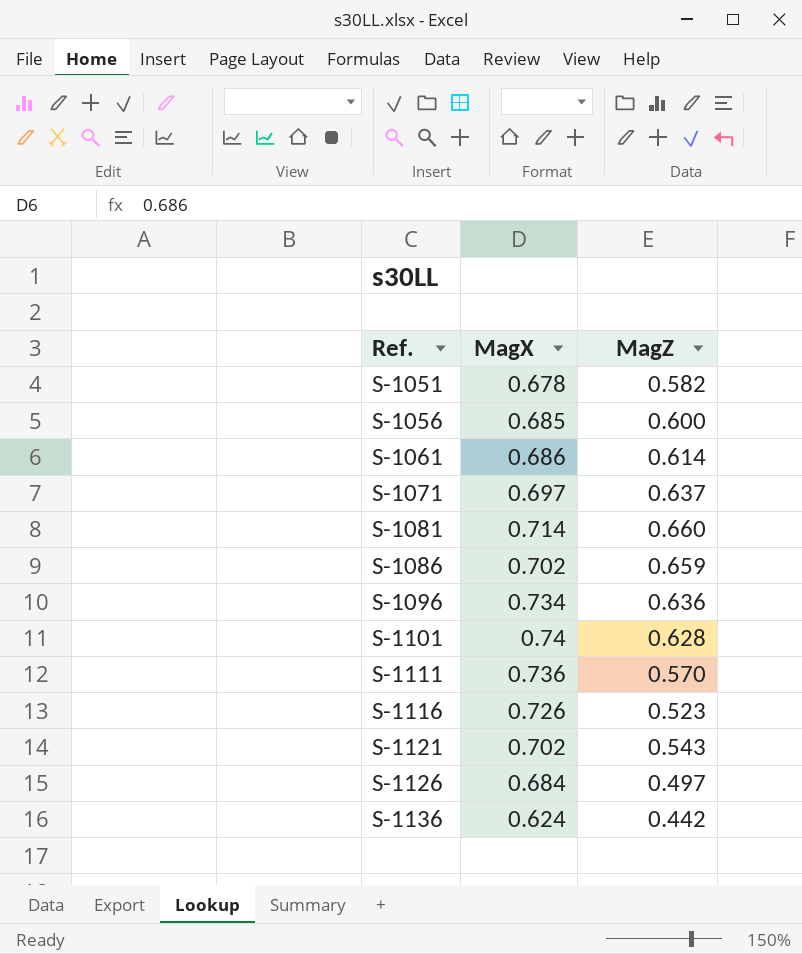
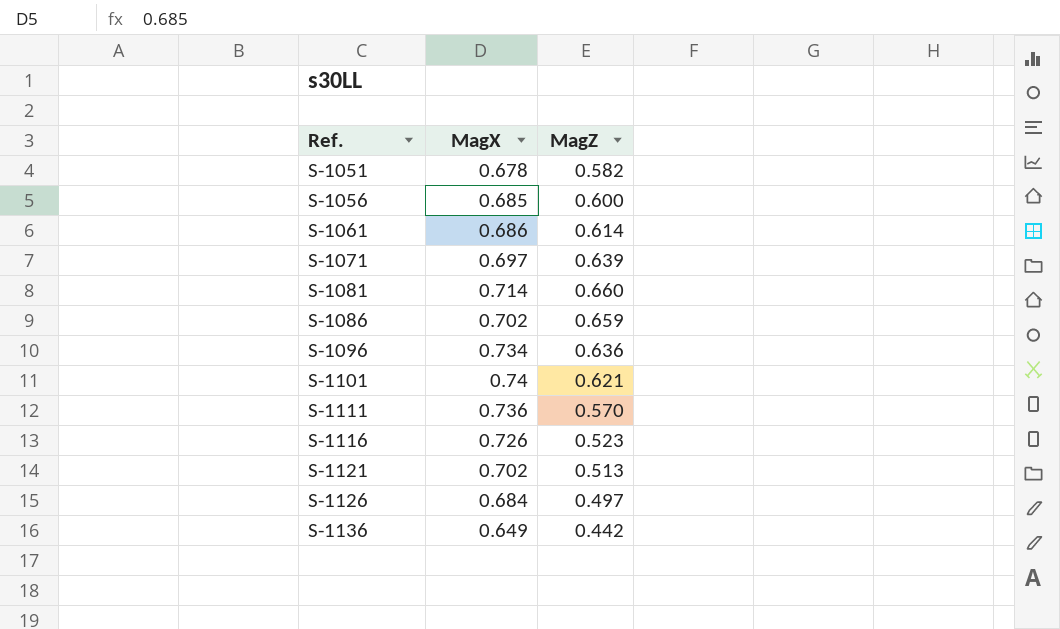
S-1071 | MagZ: 0.637 -> 0.639
S-1101 | MagZ: 0.628 -> 0.621
S-1121 | MagZ: 0.543 -> 0.513
S-1136 | MagX: 0.624 -> 0.649

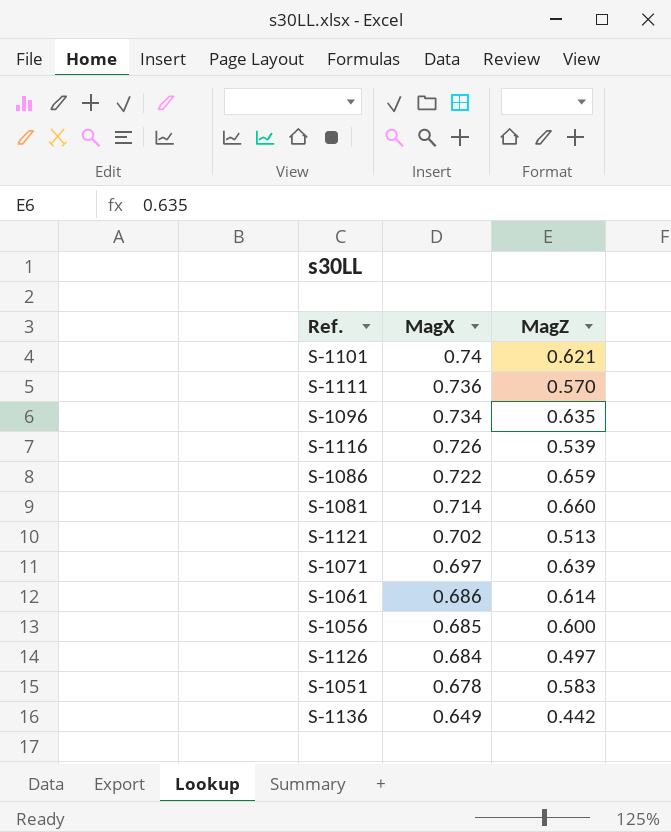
row order: Ref. ascending -> MagX descending
S-1096 | MagZ: 0.636 -> 0.635
S-1116 | MagZ: 0.523 -> 0.539
S-1086 | MagX: 0.702 -> 0.722
S-1051 | MagZ: 0.582 -> 0.583

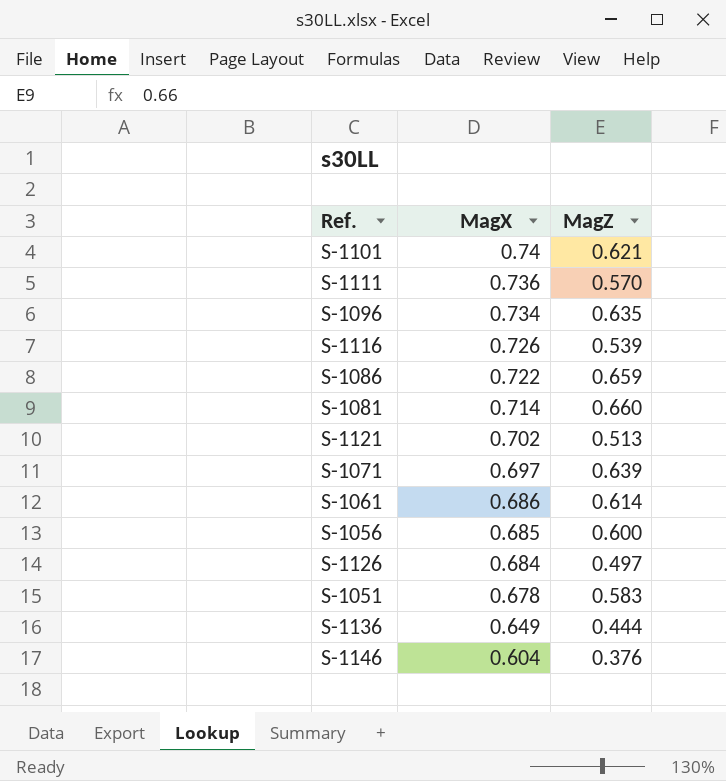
S-1136 | MagZ: 0.442 -> 0.444
row S-1146: none -> 0.604 | 0.376

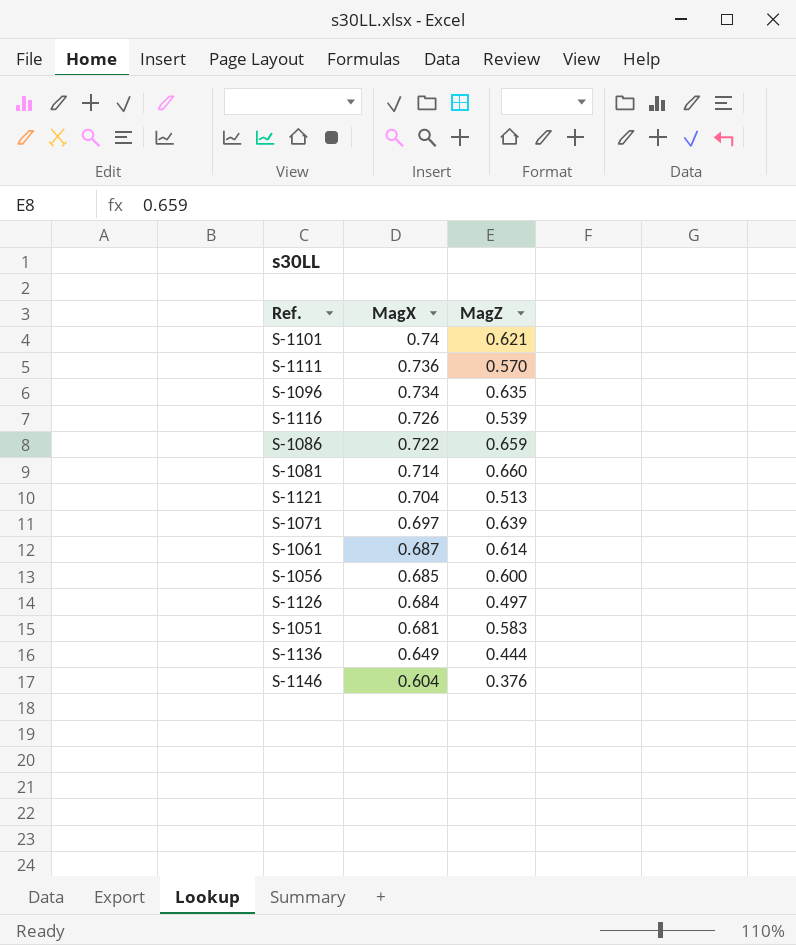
S-1121 | MagX: 0.702 -> 0.704
S-1061 | MagX: 0.686 -> 0.687
S-1051 | MagX: 0.678 -> 0.681

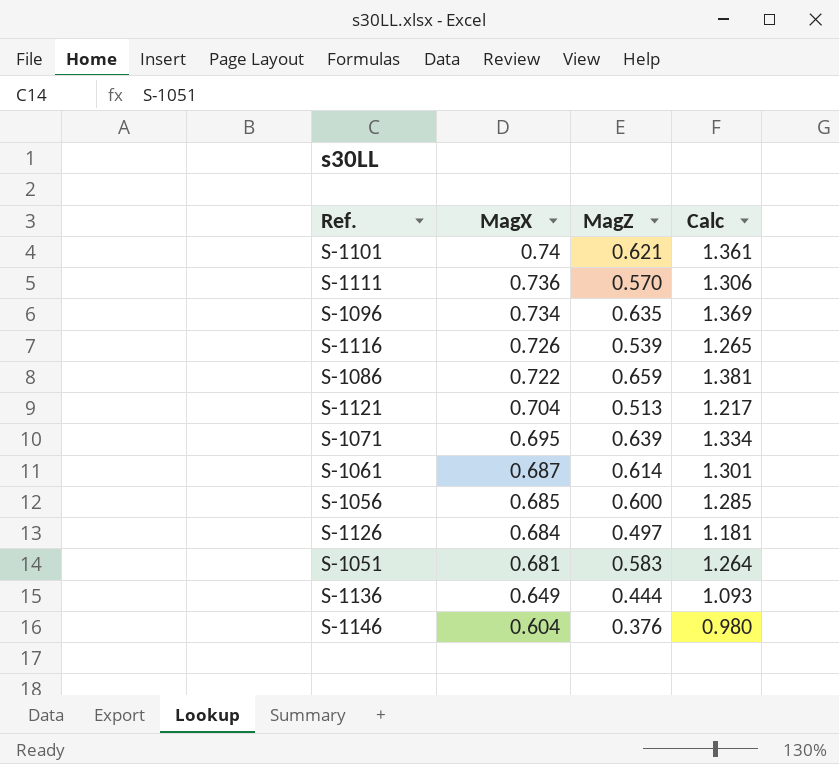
column Calc | formula: none -> [MagX] + [MagZ]
row S-1081: 0.714 | 0.660 -> none
S-1071 | MagX: 0.697 -> 0.695

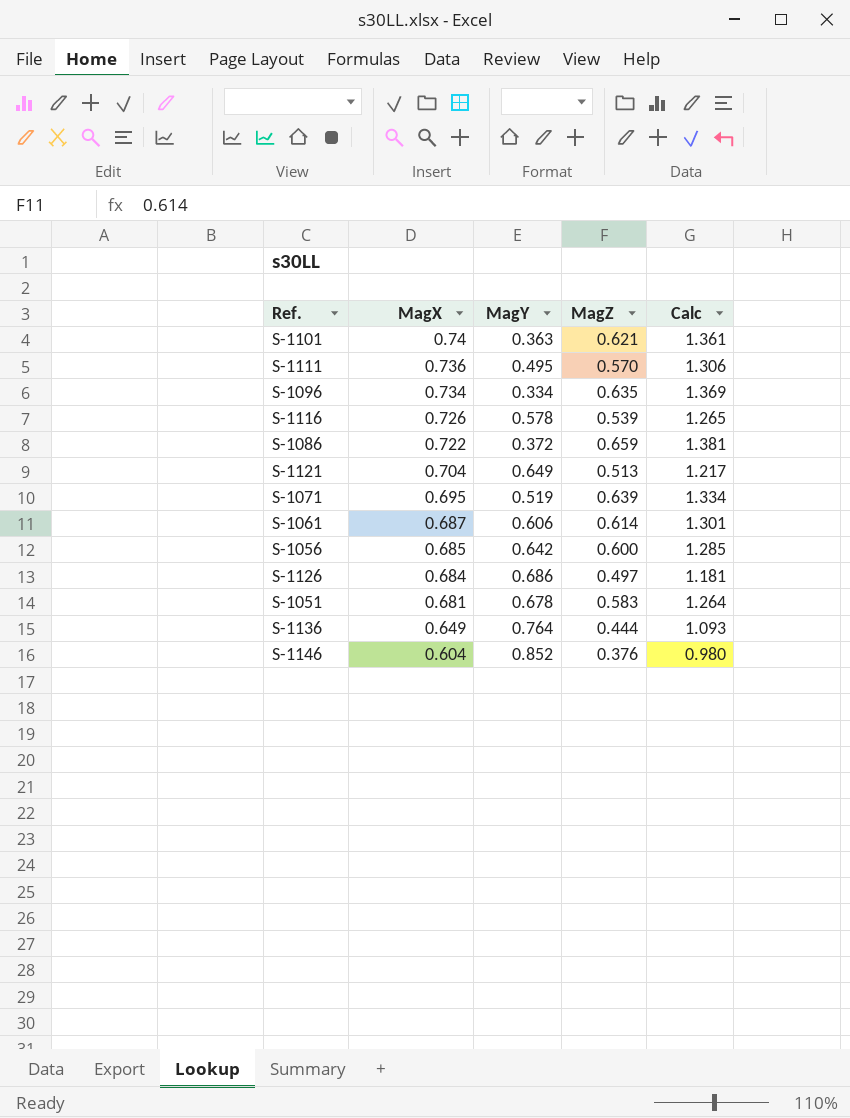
column MagY | position: none -> 3

